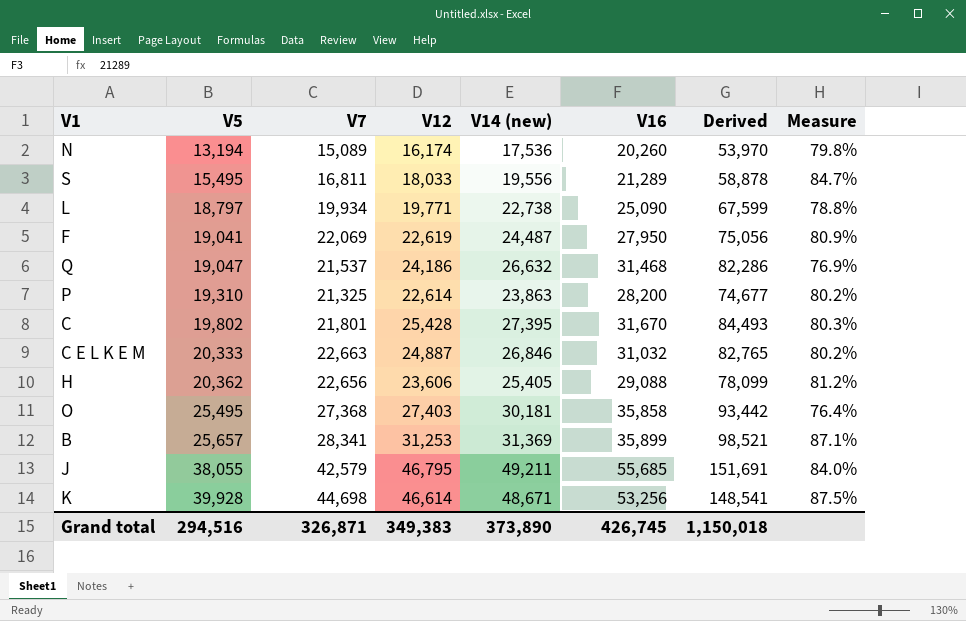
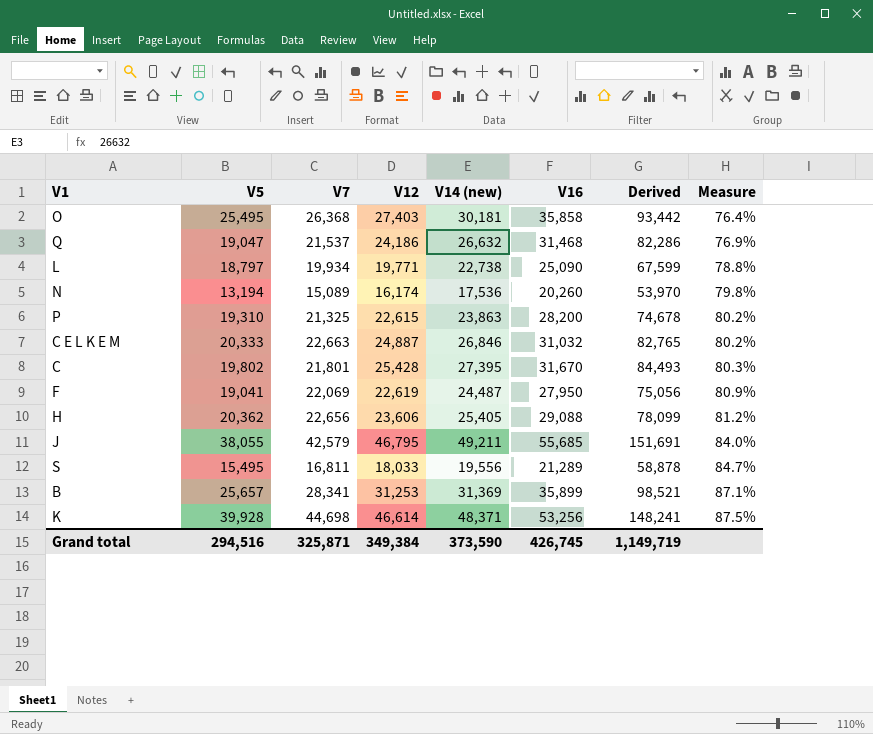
row order: V5 ascending -> Measure ascending
O | V7: 27,368 -> 26,368
P | V12: 22,614 -> 22,615
P | Derived: 74,677 -> 74,678
K | V14 (new): 48,671 -> 48,371
K | Derived: 148,541 -> 148,241
Grand total | V7: 326,871 -> 325,871
Grand total | V12: 349,383 -> 349,384
Grand total | V14 (new): 373,890 -> 373,590
Grand total | Derived: 1,150,018 -> 1,149,719

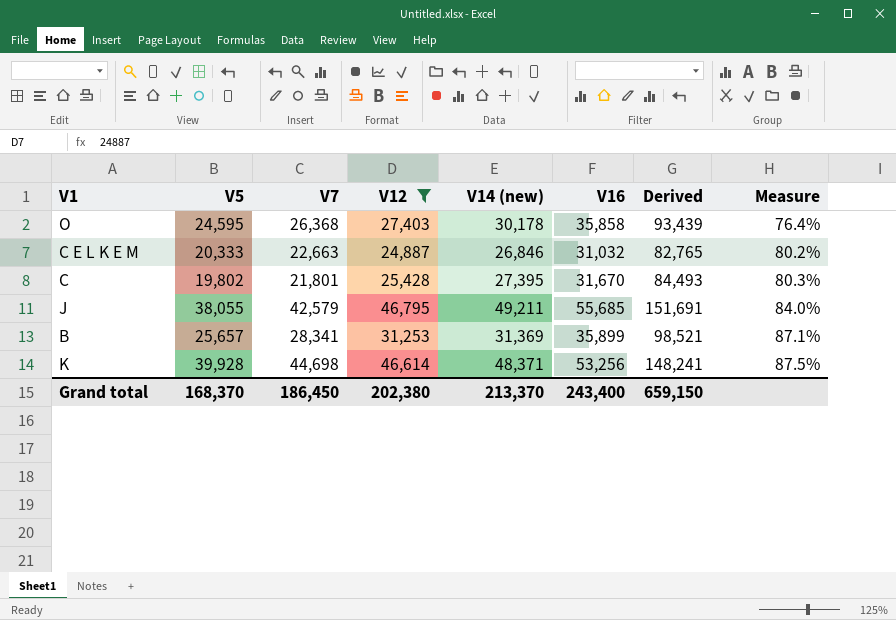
filter: none -> V12 >= 24,887
O | V5: 25,495 -> 24,595
O | V14 (new): 30,181 -> 30,178
O | Derived: 93,442 -> 93,439
Grand total | V5: 294,516 -> 168,370
Grand total | V7: 325,871 -> 186,450
Grand total | V12: 349,384 -> 202,380
Grand total | V14 (new): 373,590 -> 213,370
Grand total | V16: 426,745 -> 243,400
Grand total | Derived: 1,149,719 -> 659,150

